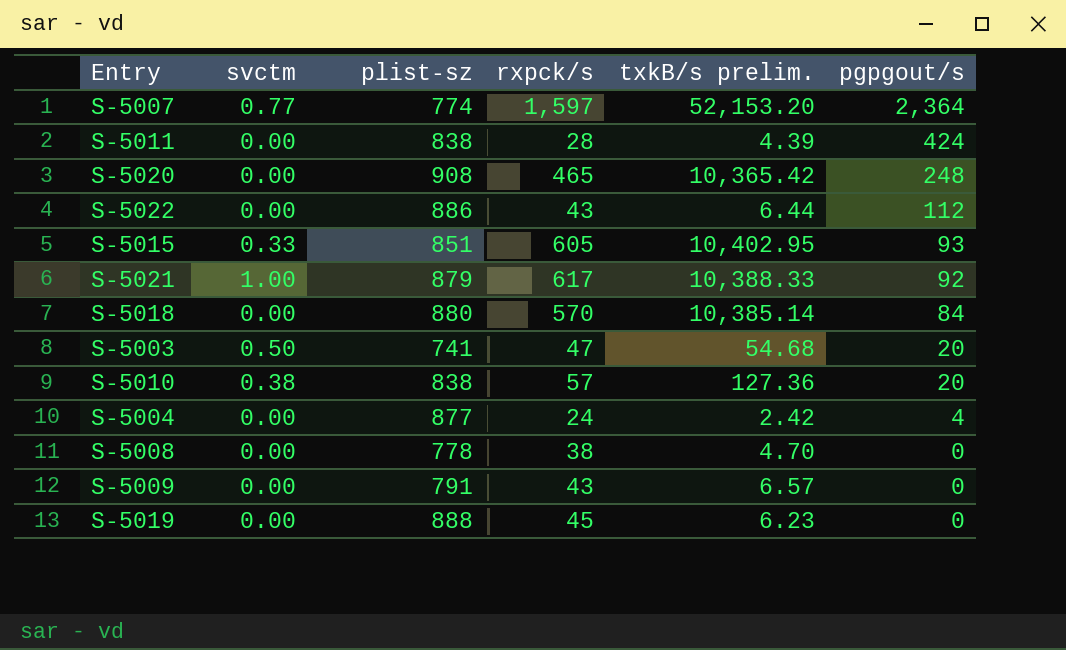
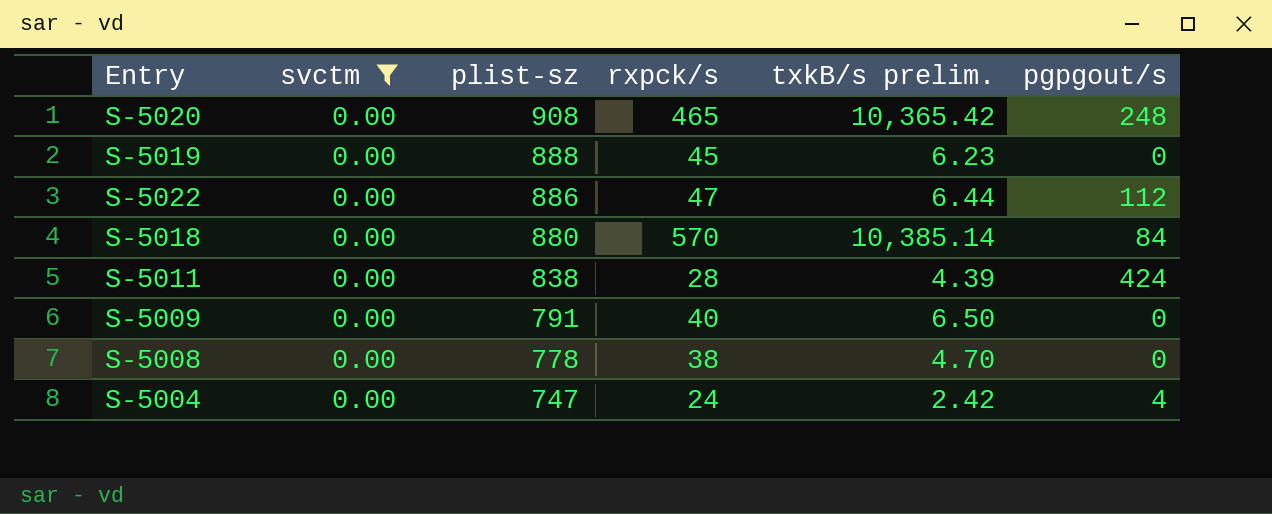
filter: none -> svctm = 0.00
row order: pgpgout/s descending -> plist-sz descending
S-5022 | rxpck/s: 43 -> 47
S-5009 | rxpck/s: 43 -> 40
S-5009 | txkB/s prelim.: 6.57 -> 6.50
S-5004 | plist-sz: 877 -> 747

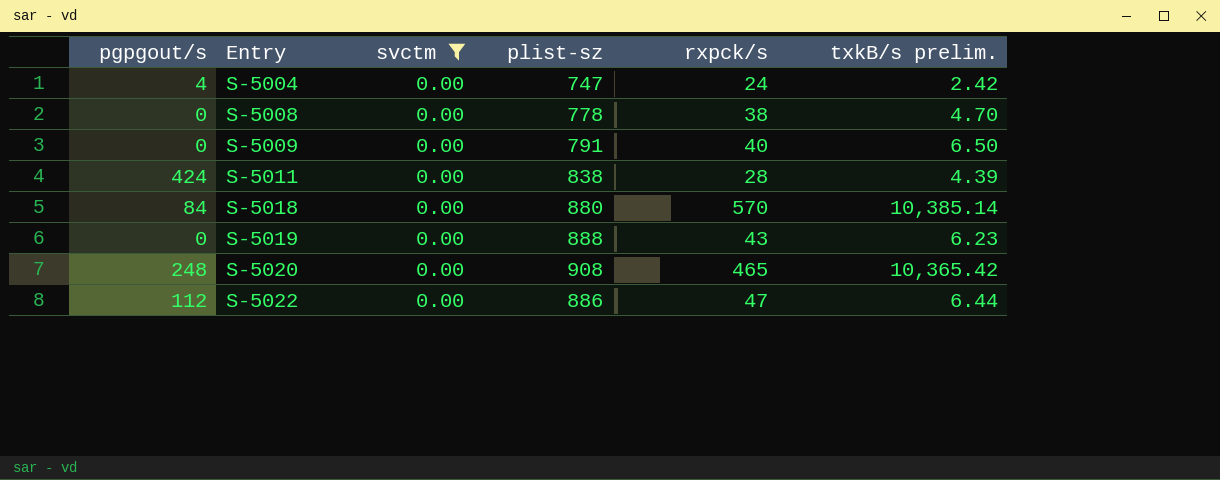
row order: plist-sz descending -> Entry ascending
column pgpgout/s | position: 6 -> 1
S-5019 | rxpck/s: 45 -> 43

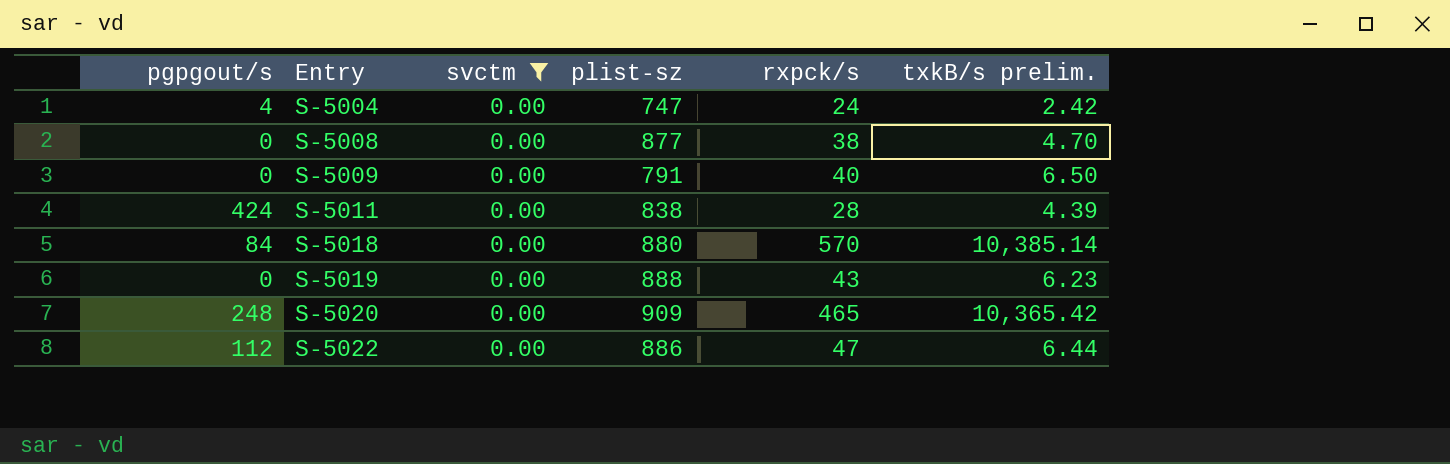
S-5008 | plist-sz: 778 -> 877
S-5020 | plist-sz: 908 -> 909

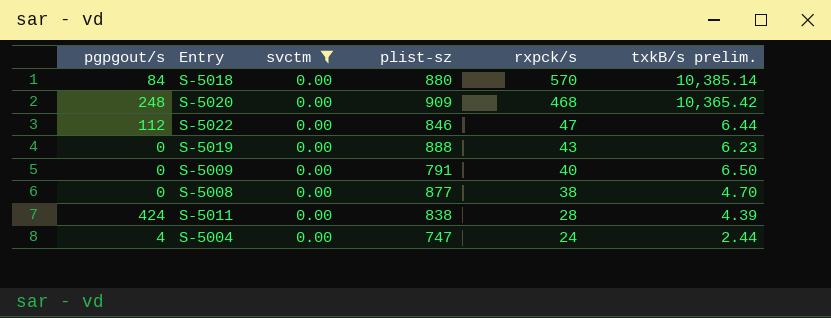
row order: Entry ascending -> rxpck/s descending
S-5020 | rxpck/s: 465 -> 468
S-5022 | plist-sz: 886 -> 846
S-5004 | txkB/s prelim.: 2.42 -> 2.44

